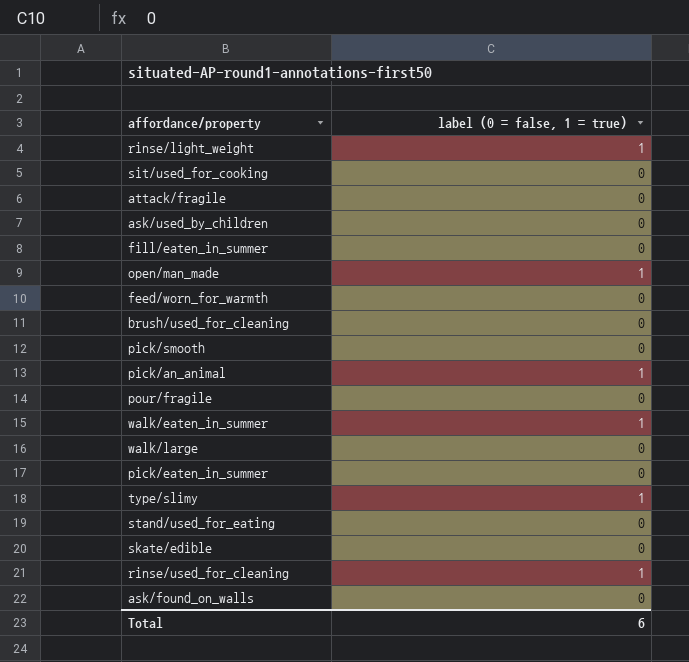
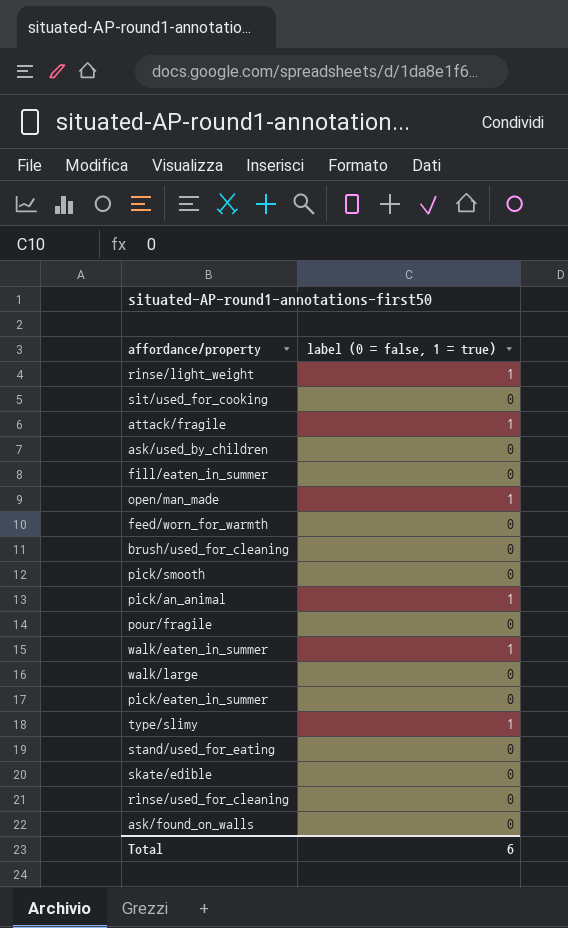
attack/fragile | label (0 = false, 1 = true): 0 -> 1
rinse/used_for_cleaning | label (0 = false, 1 = true): 1 -> 0

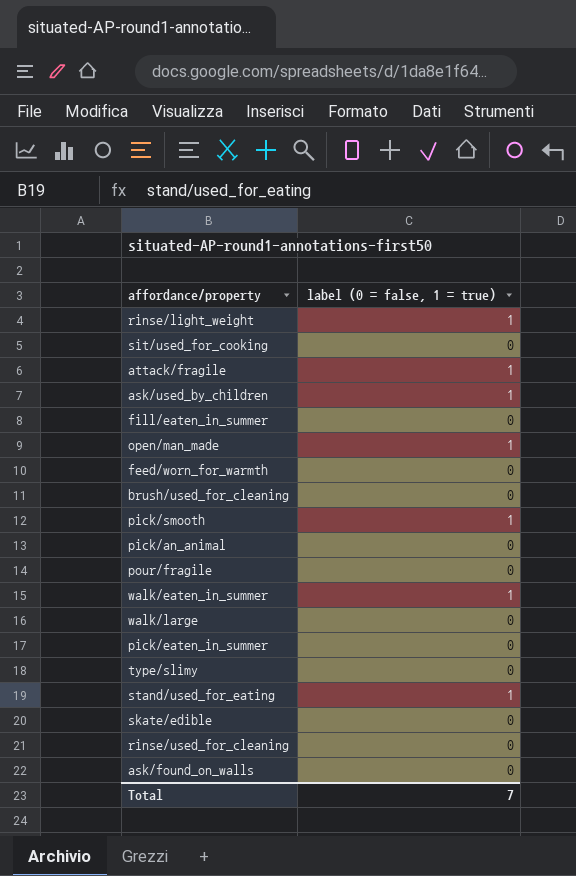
ask/used_by_children | label (0 = false, 1 = true): 0 -> 1
pick/smooth | label (0 = false, 1 = true): 0 -> 1
pick/an_animal | label (0 = false, 1 = true): 1 -> 0
type/slimy | label (0 = false, 1 = true): 1 -> 0
stand/used_for_eating | label (0 = false, 1 = true): 0 -> 1
Total | label (0 = false, 1 = true): 6 -> 7

